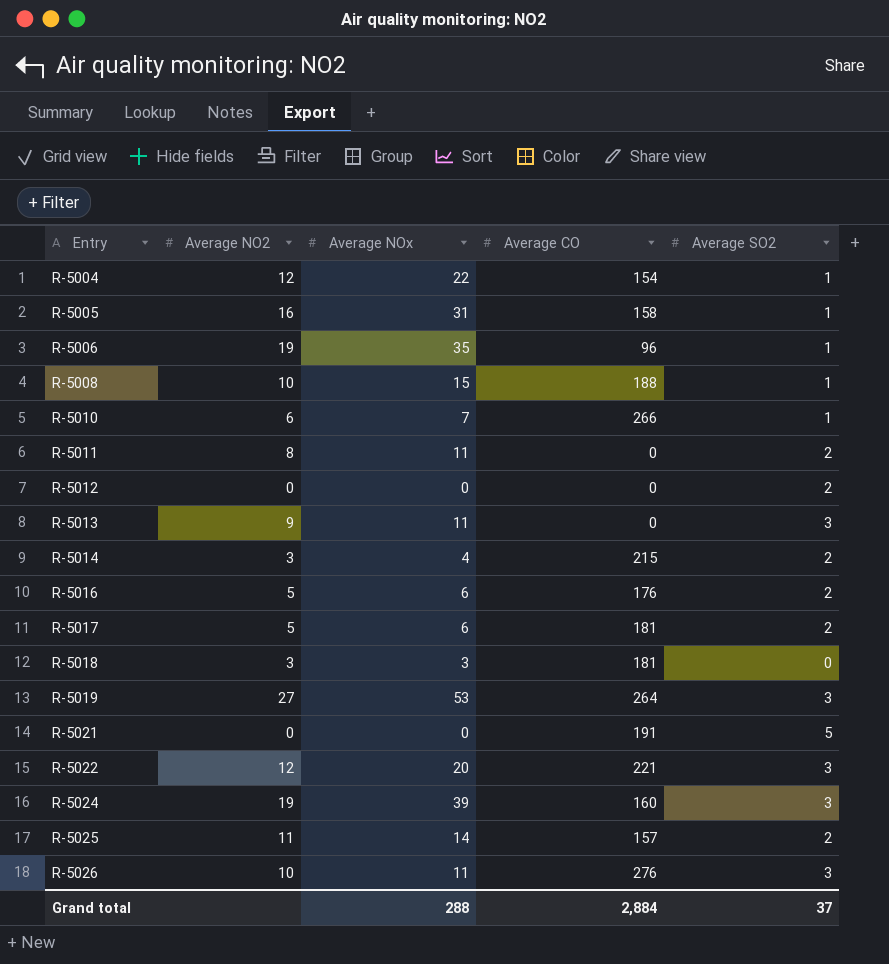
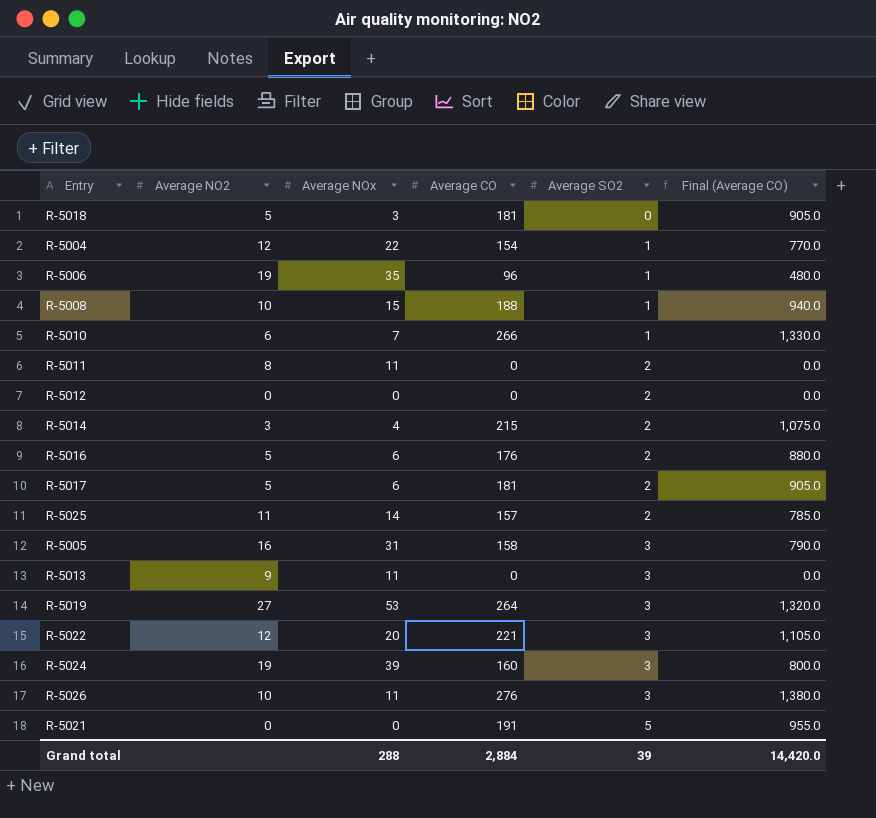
row order: Entry ascending -> Average SO2 ascending
column Final (Average CO) | formula: none -> [Average CO] * 5
R-5018 | Average NO2: 3 -> 5
R-5005 | Average SO2: 1 -> 3
Grand total | Average SO2: 37 -> 39

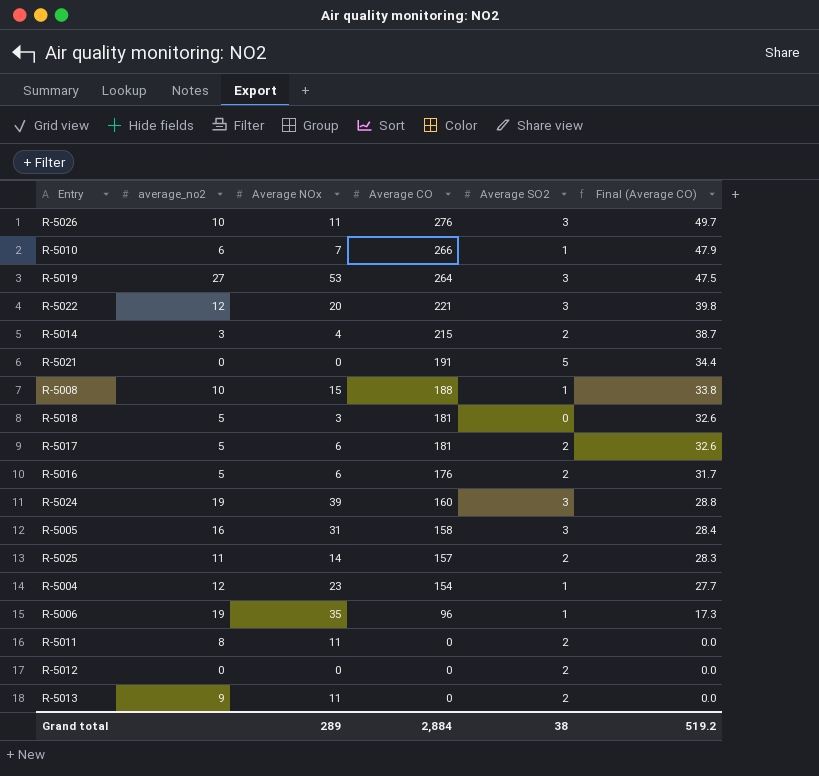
row order: Average SO2 ascending -> Average CO descending
column name: Average NO2 -> average_no2
column Final (Average CO) | formula: [Average CO] * 5 -> [Average CO] * 0.18
R-5004 | Average NOx: 22 -> 23
R-5013 | Average SO2: 3 -> 2
Grand total | Average NOx: 288 -> 289
Grand total | Average SO2: 39 -> 38
Grand total | Final (Average CO): 14,420.0 -> 519.2

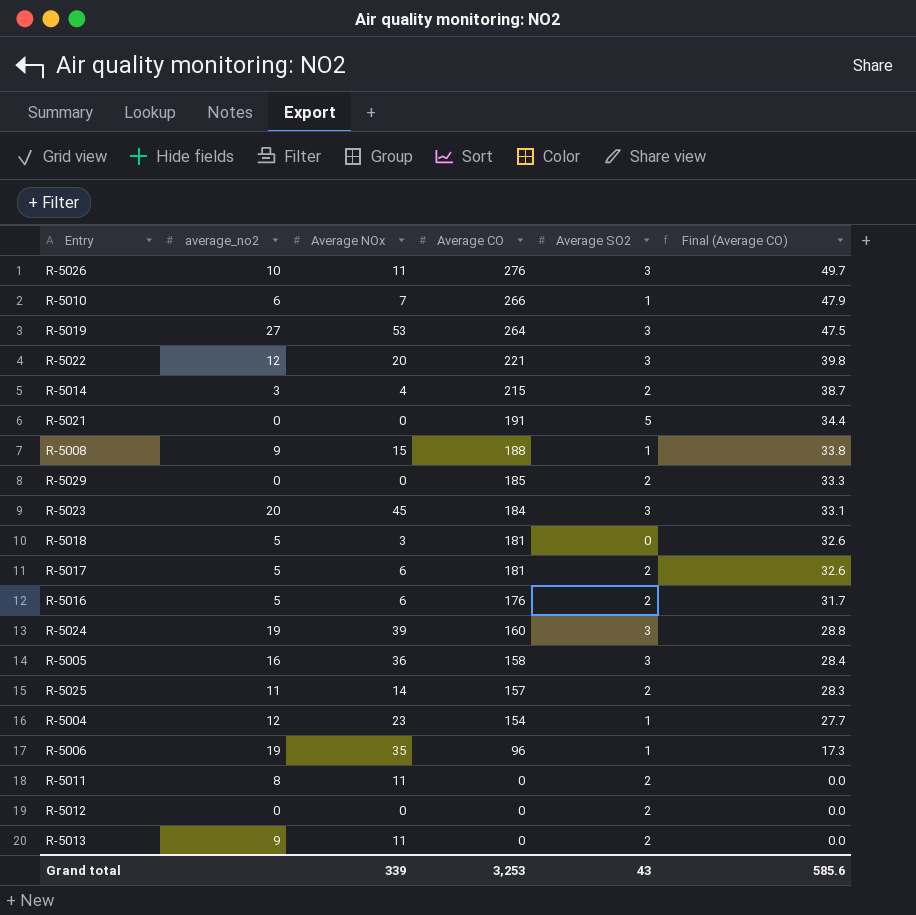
R-5008 | average_no2: 10 -> 9
row R-5029: none -> 0 | 0 | 185 | 2 | 33.3
row R-5023: none -> 20 | 45 | 184 | 3 | 33.1
R-5005 | Average NOx: 31 -> 36
Grand total | Average NOx: 289 -> 339
Grand total | Average CO: 2,884 -> 3,253
Grand total | Average SO2: 38 -> 43
Grand total | Final (Average CO): 519.2 -> 585.6

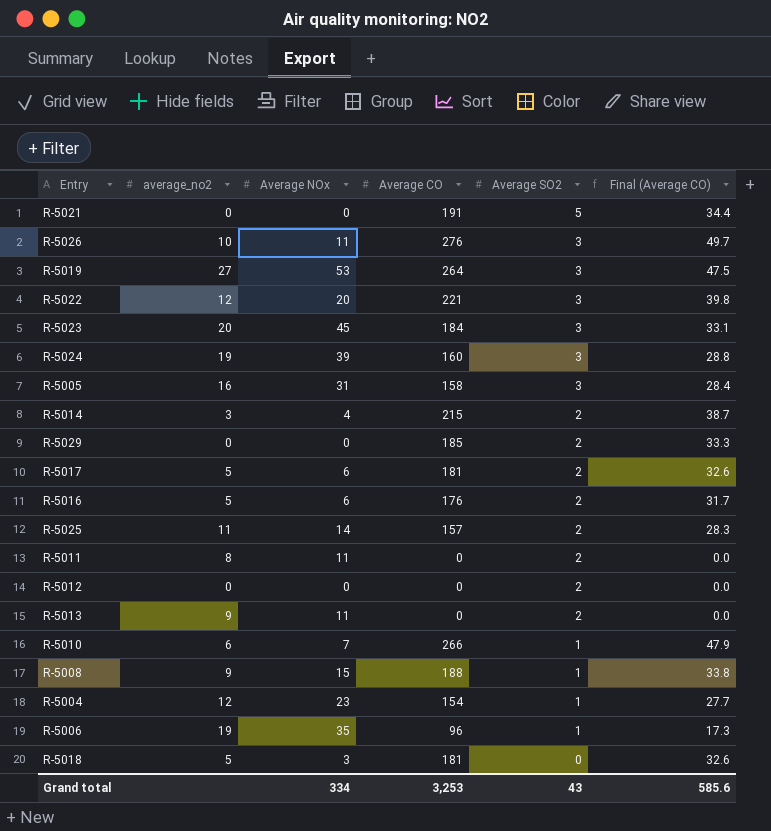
row order: Average CO descending -> Average SO2 descending
R-5005 | Average NOx: 36 -> 31
Grand total | Average NOx: 339 -> 334

